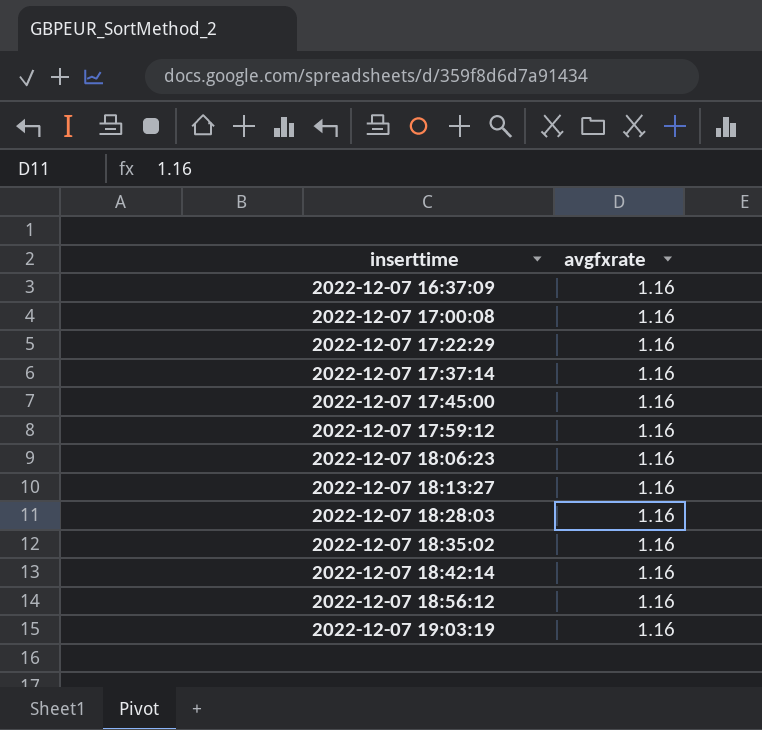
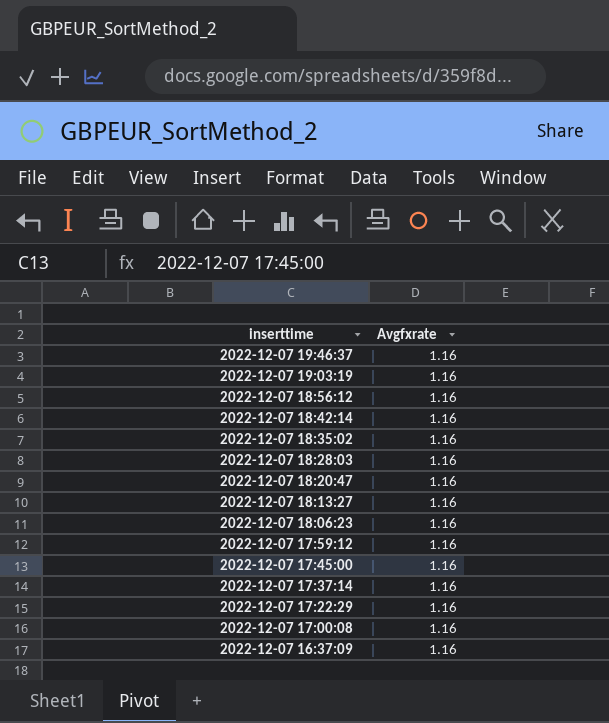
row order: inserttime ascending -> inserttime descending
column name: avgfxrate -> Avgfxrate
row 2022-12-07 19:46:37: none -> 1.16
row 2022-12-07 18:20:47: none -> 1.16

